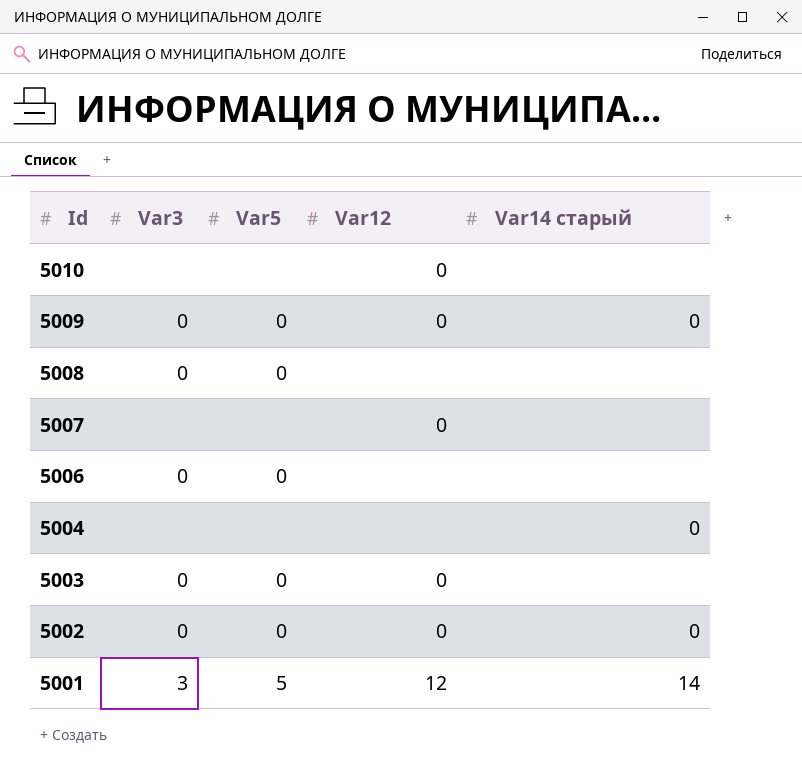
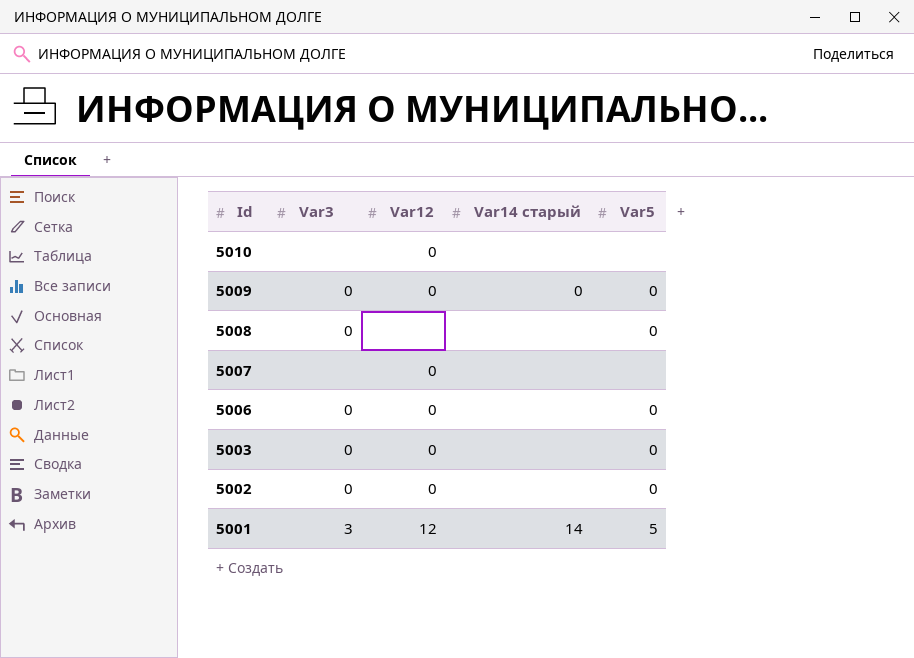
column Var5 | position: 3 -> 5
row 5004: none | none | none | 0 -> none
5006 | Var12: none -> 0
5002 | Var14 старый: 0 -> none

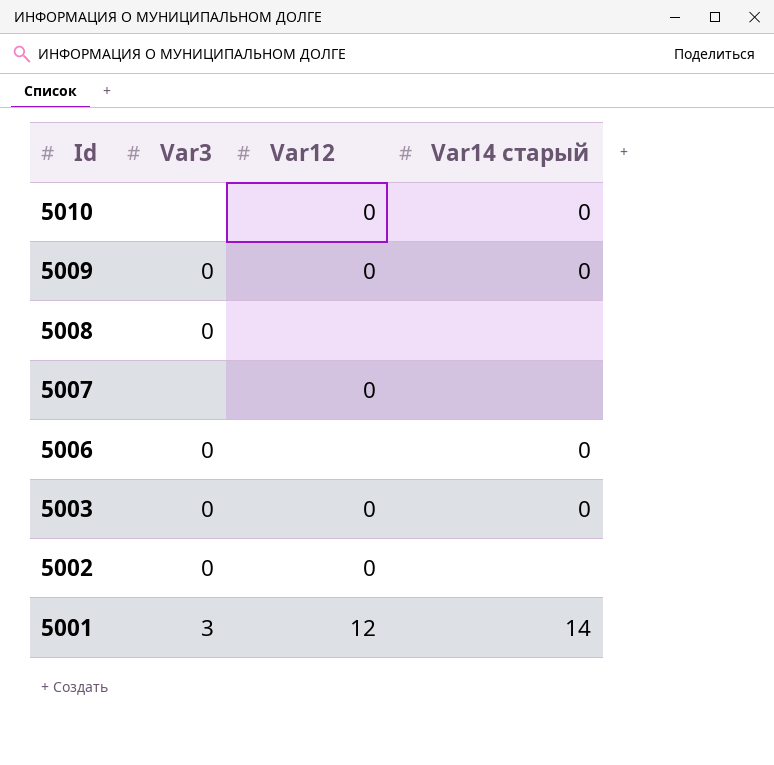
column Var5 | position: 5 -> none
5010 | Var14 старый: none -> 0
5006 | Var12: 0 -> none
5006 | Var14 старый: none -> 0
5003 | Var14 старый: none -> 0

